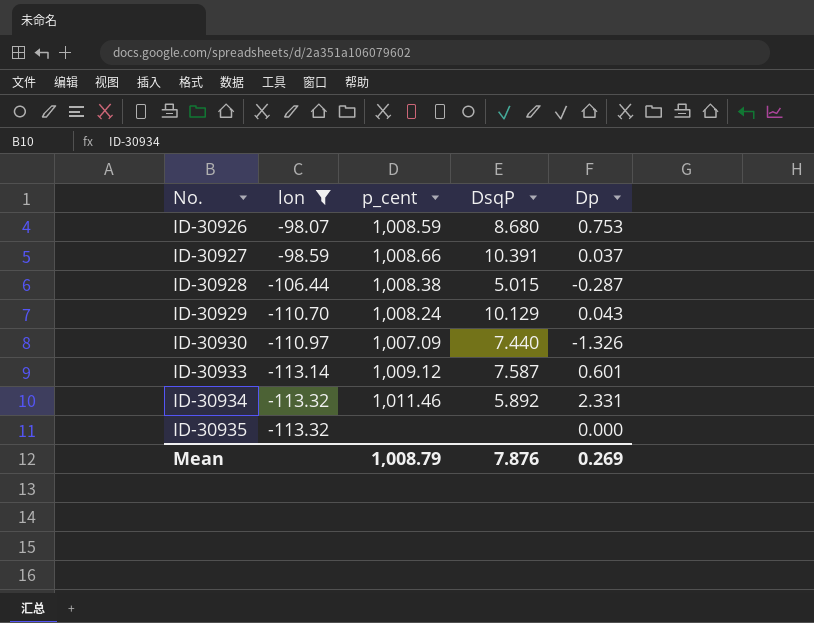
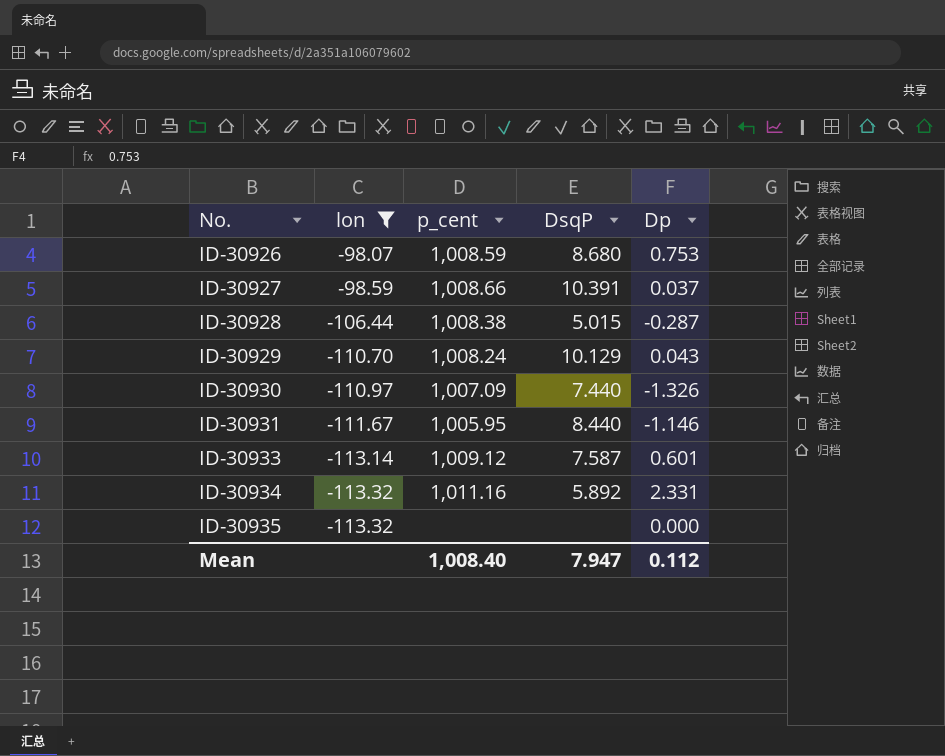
row ID-30931: none -> -111.67 | 1,005.95 | 8.440 | -1.146
ID-30934 | p_cent: 1,011.46 -> 1,011.16
Mean | p_cent: 1,008.79 -> 1,008.40
Mean | DsqP: 7.876 -> 7.947
Mean | Dp: 0.269 -> 0.112

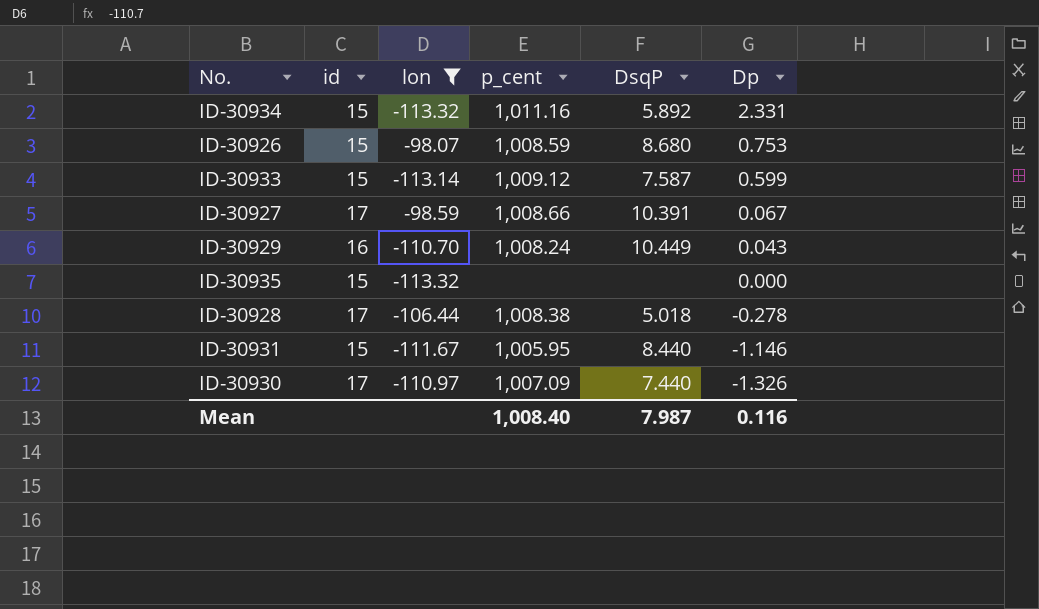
row order: No. ascending -> Dp descending
column id | position: none -> 2
ID-30933 | Dp: 0.601 -> 0.599
ID-30927 | Dp: 0.037 -> 0.067
ID-30929 | DsqP: 10.129 -> 10.449
ID-30928 | DsqP: 5.015 -> 5.018
ID-30928 | Dp: -0.287 -> -0.278
Mean | DsqP: 7.947 -> 7.987
Mean | Dp: 0.112 -> 0.116

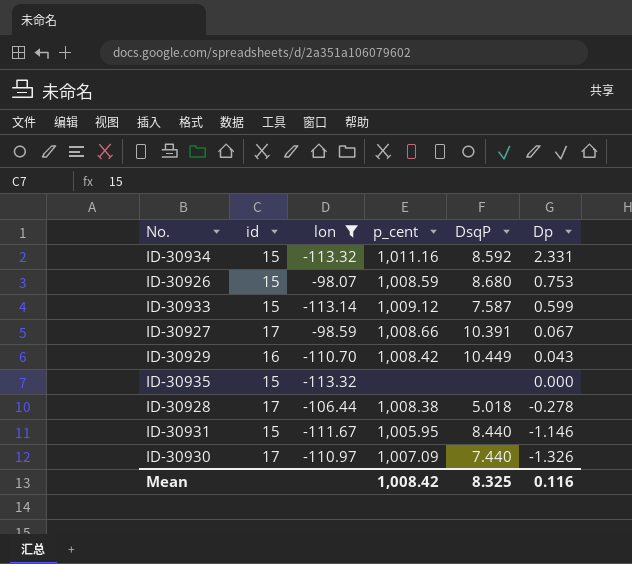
ID-30934 | DsqP: 5.892 -> 8.592
ID-30929 | p_cent: 1,008.24 -> 1,008.42
Mean | p_cent: 1,008.40 -> 1,008.42
Mean | DsqP: 7.987 -> 8.325

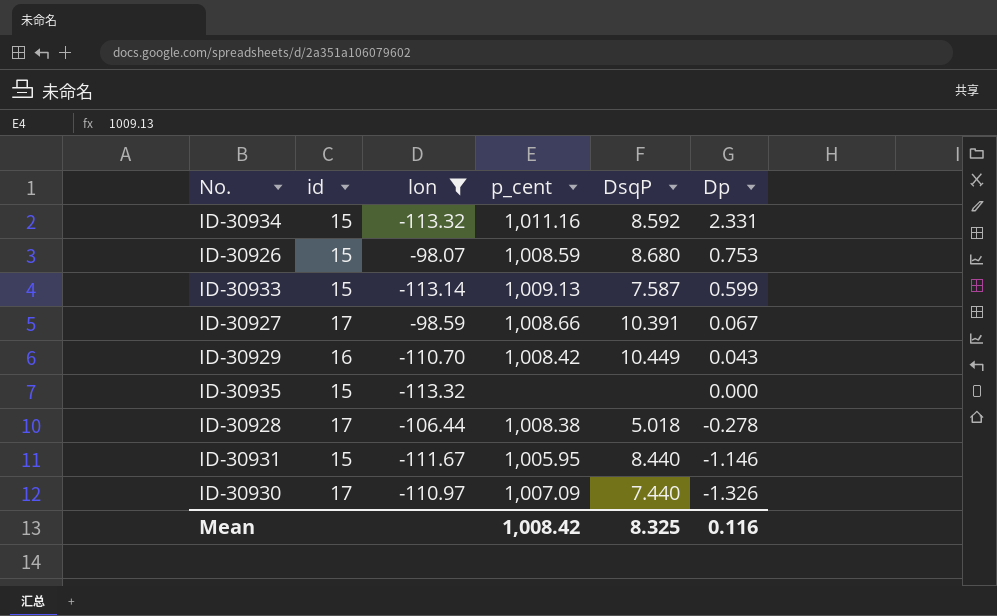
ID-30933 | p_cent: 1,009.12 -> 1,009.13

